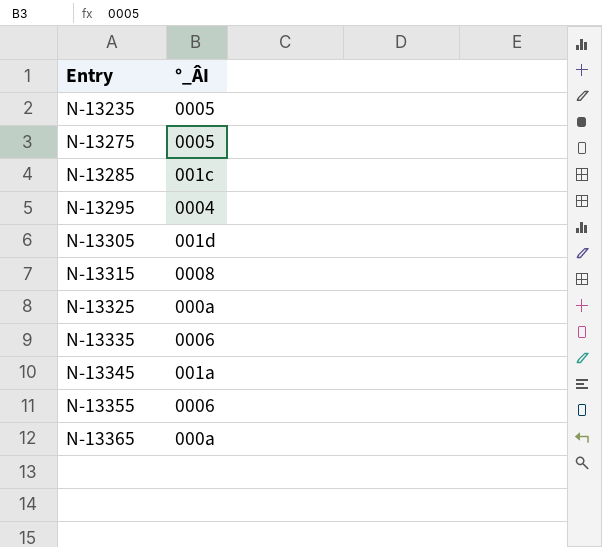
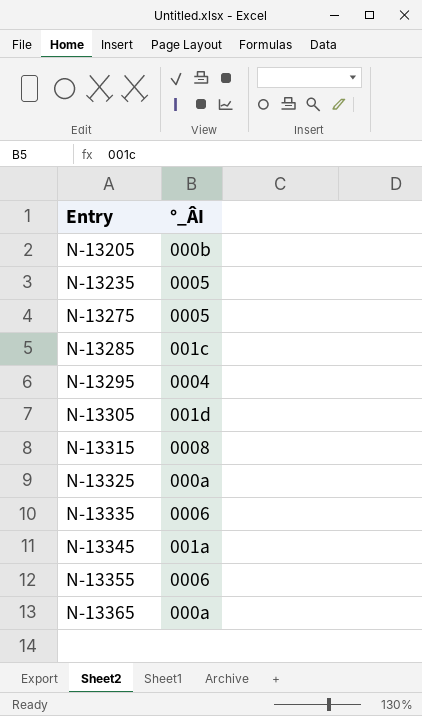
row N-13205: none -> 000b

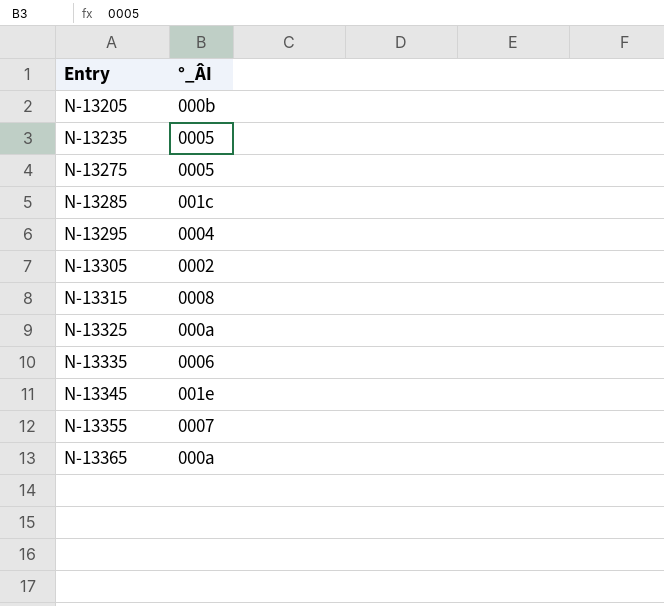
N-13305 | °_ÂI: 001d -> 0002
N-13345 | °_ÂI: 001a -> 001e
N-13355 | °_ÂI: 0006 -> 0007

